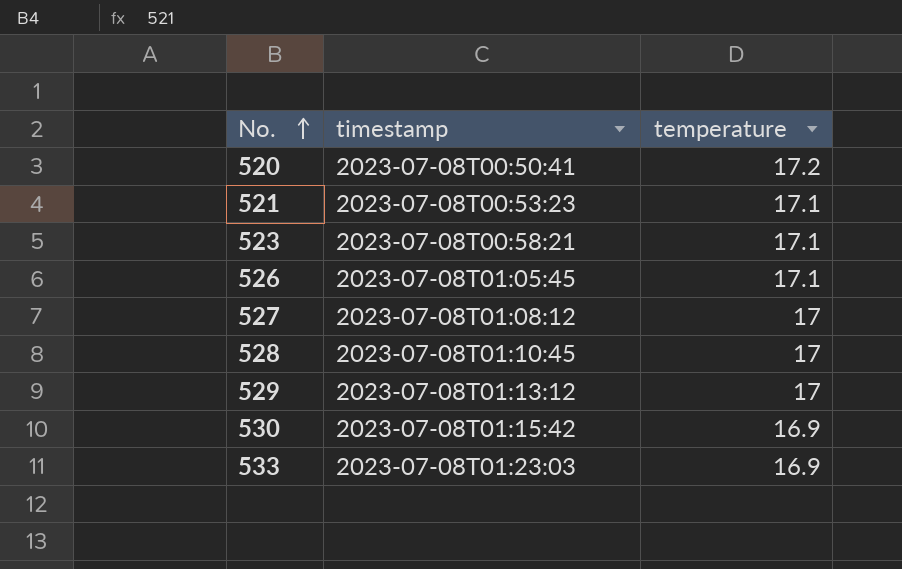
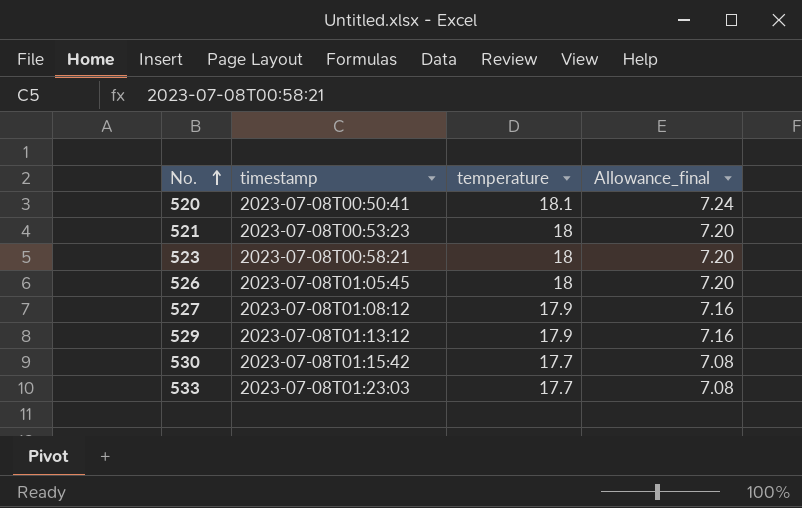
column Allowance_final | formula: none -> [temperature] * 0.4
row 528: 2023-07-08T01:10:45 | 17 -> none
520 | temperature: 17.2 -> 18.1
521 | temperature: 17.1 -> 18
523 | temperature: 17.1 -> 18
526 | temperature: 17.1 -> 18
527 | temperature: 17 -> 17.9
529 | temperature: 17 -> 17.9
530 | temperature: 16.9 -> 17.7
533 | temperature: 16.9 -> 17.7

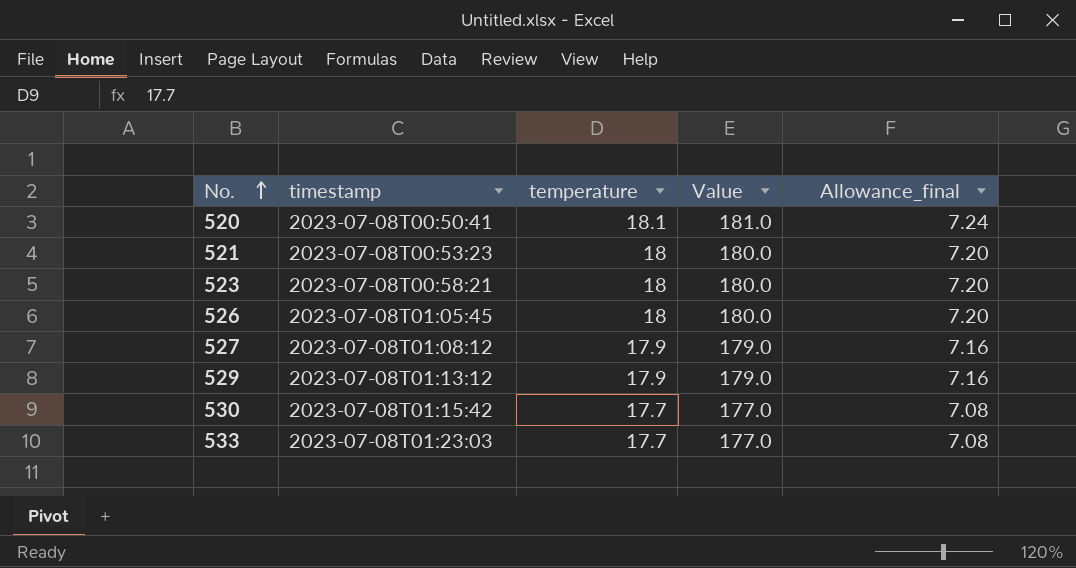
column Value | formula: none -> [temperature] * 10

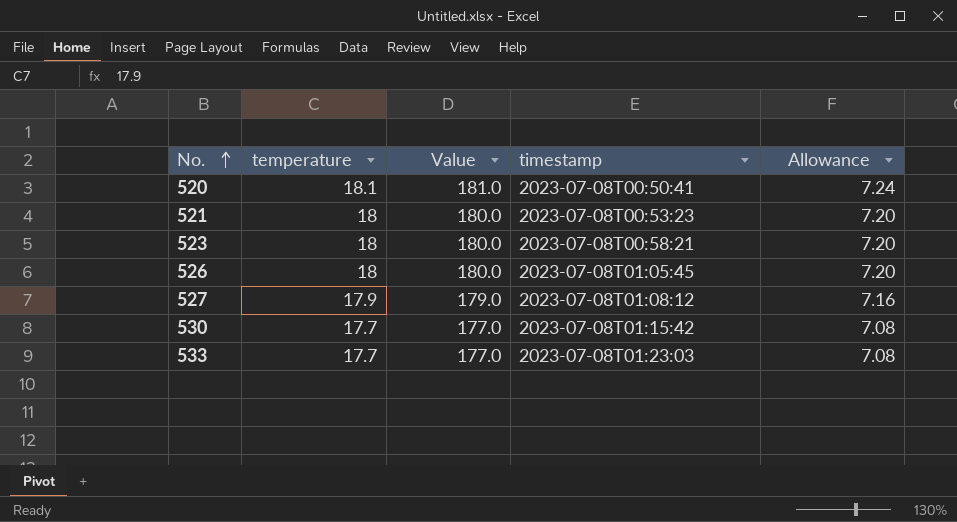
column timestamp | position: 2 -> 4
column name: Allowance_final -> Allowance
row 529: 2023-07-08T01:13:12 | 17.9 | 179.0 | 7.16 -> none

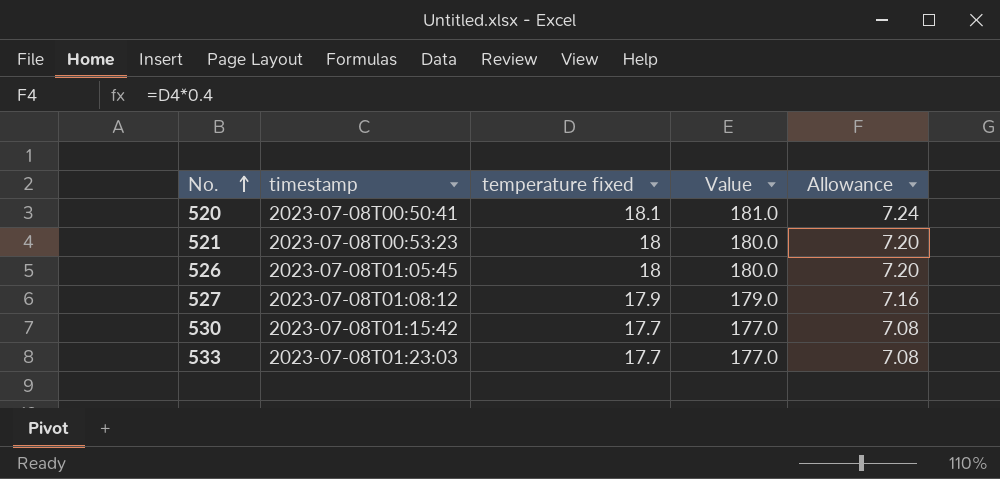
column timestamp | position: 4 -> 2
column name: temperature -> temperature fixed
row 523: 18 | 180.0 | 2023-07-08T00:58:21 | 7.20 -> none

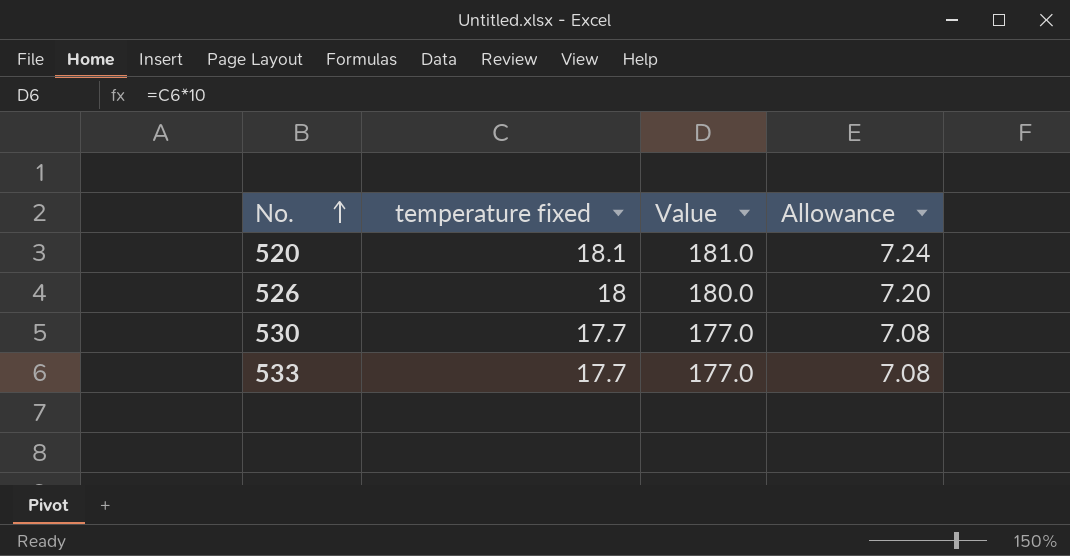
column timestamp | position: 2 -> none
row 521: 2023-07-08T00:53:23 | 18 | 180.0 | 7.20 -> none
row 527: 2023-07-08T01:08:12 | 17.9 | 179.0 | 7.16 -> none

